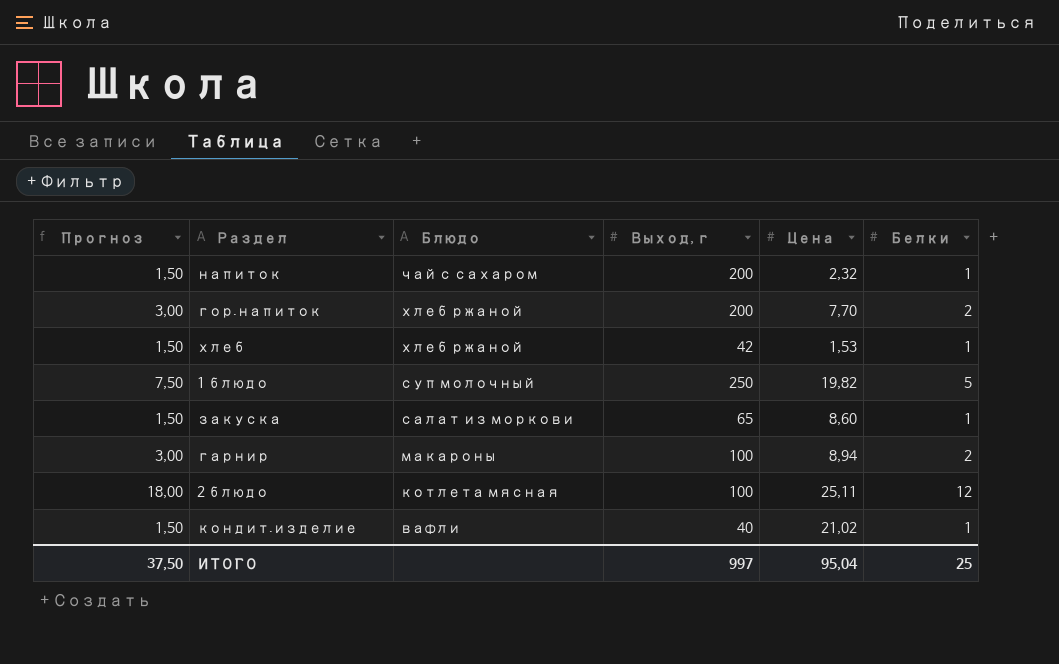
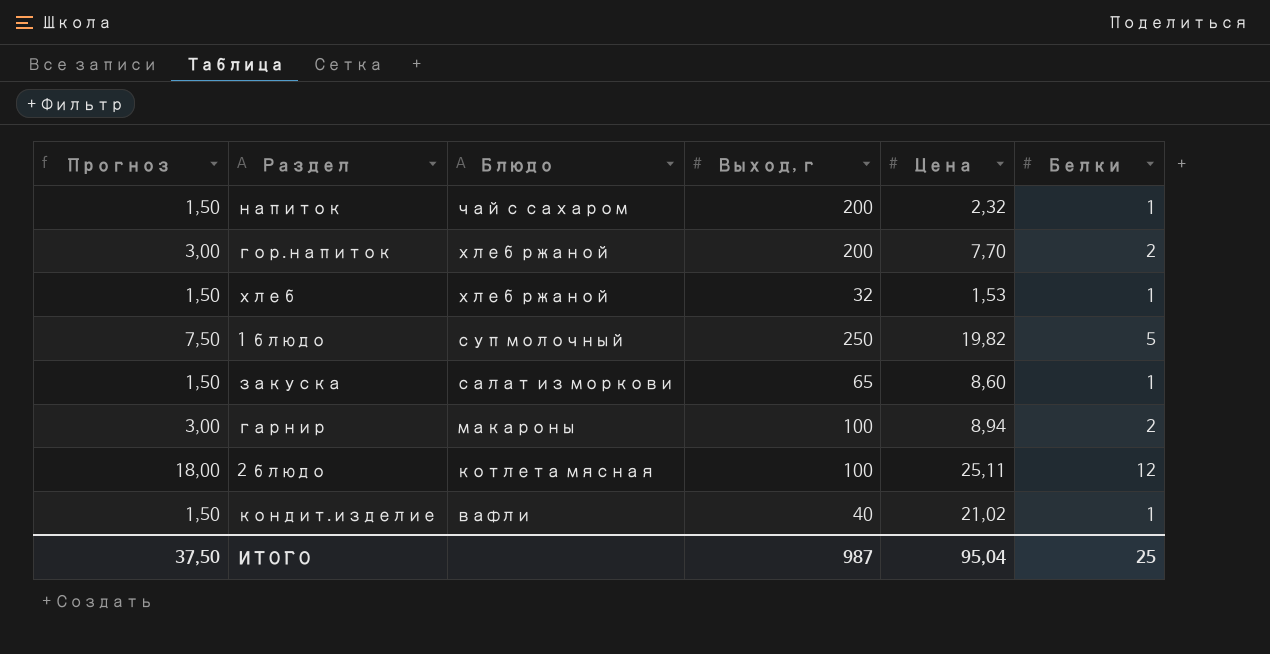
хлеб | Выход, г: 42 -> 32
ИТОГО | Выход, г: 997 -> 987

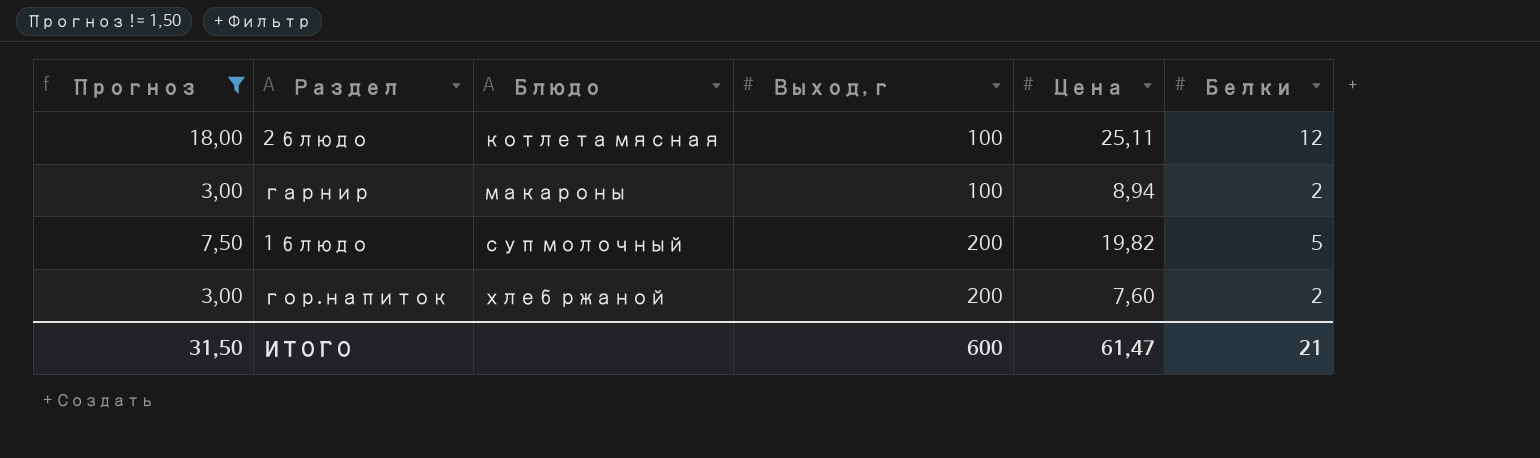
filter: none -> Прогноз != 1,50
row order: Блюдо descending -> Блюдо ascending
1 блюдо | Выход, г: 250 -> 200
гор.напиток | Цена: 7,70 -> 7,60
ИТОГО | Прогноз: 37,50 -> 31,50
ИТОГО | Выход, г: 987 -> 600
ИТОГО | Цена: 95,04 -> 61,47
ИТОГО | Белки: 25 -> 21

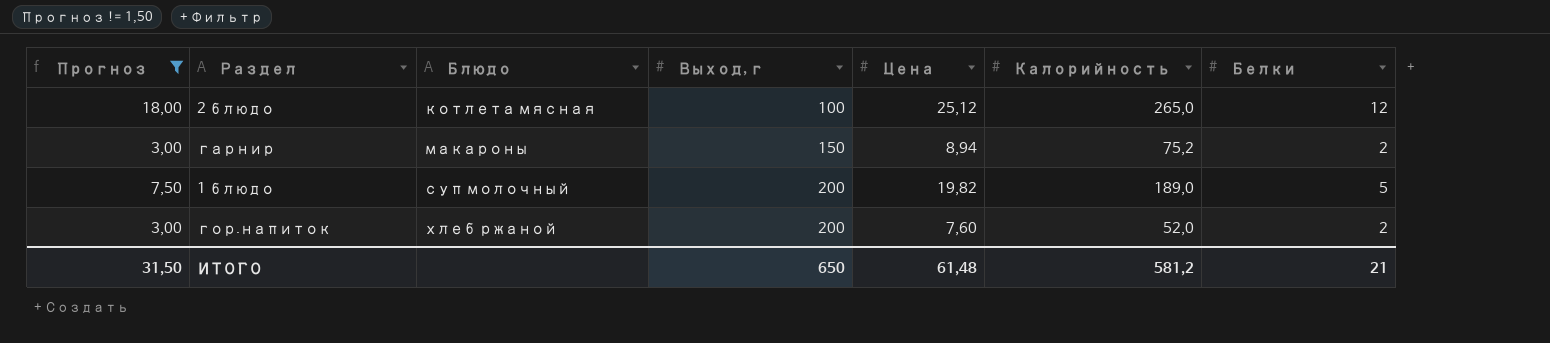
column Калорийность | position: none -> 6
2 блюдо | Цена: 25,11 -> 25,12
гарнир | Выход, г: 100 -> 150
ИТОГО | Выход, г: 600 -> 650
ИТОГО | Цена: 61,47 -> 61,48

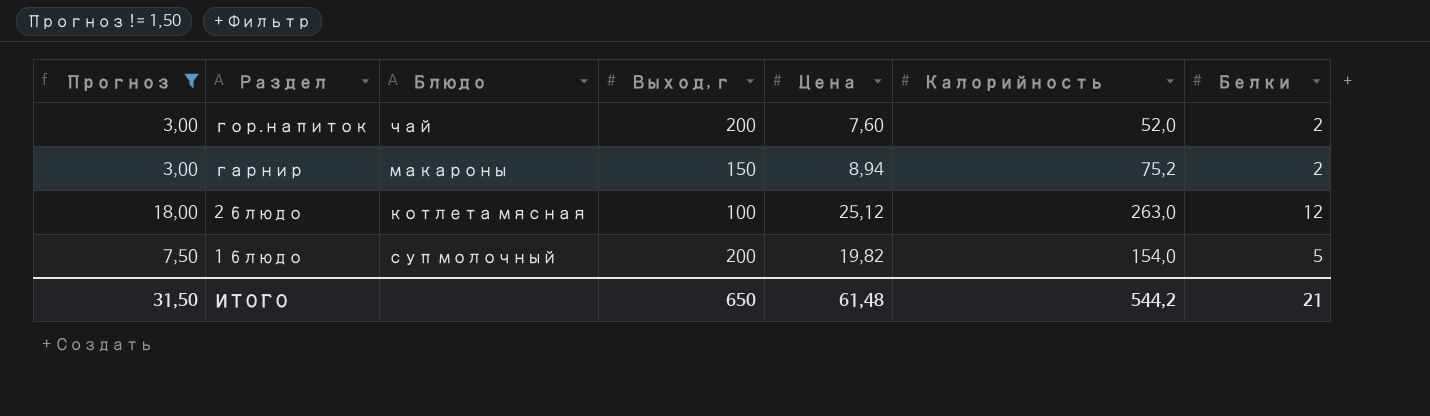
row order: Блюдо ascending -> Раздел descending
гор.напиток | Блюдо: хлеб ржаной -> чай
2 блюдо | Калорийность: 265,0 -> 263,0
1 блюдо | Калорийность: 189,0 -> 154,0
ИТОГО | Калорийность: 581,2 -> 544,2

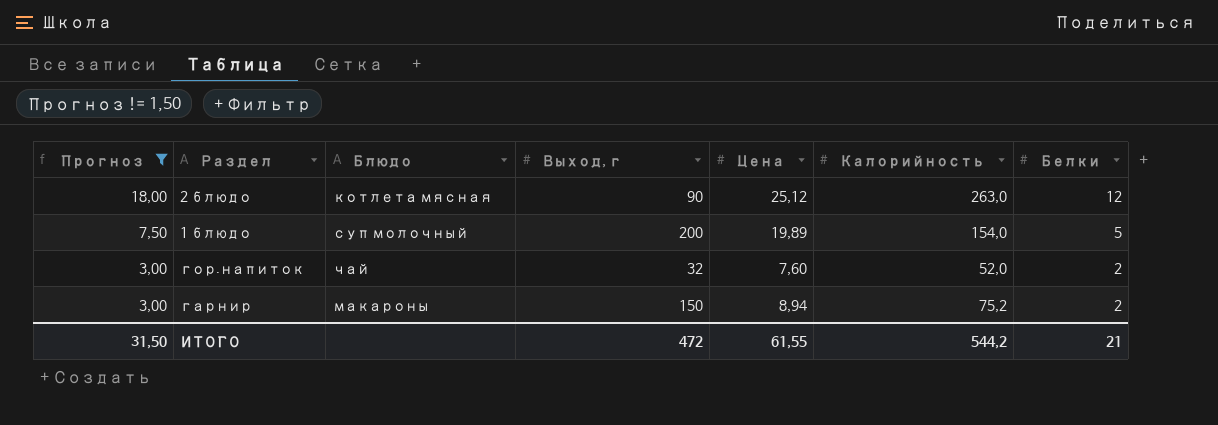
row order: Раздел descending -> Прогноз descending
2 блюдо | Выход, г: 100 -> 90
1 блюдо | Цена: 19,82 -> 19,89
гор.напиток | Выход, г: 200 -> 32
ИТОГО | Выход, г: 650 -> 472
ИТОГО | Цена: 61,48 -> 61,55

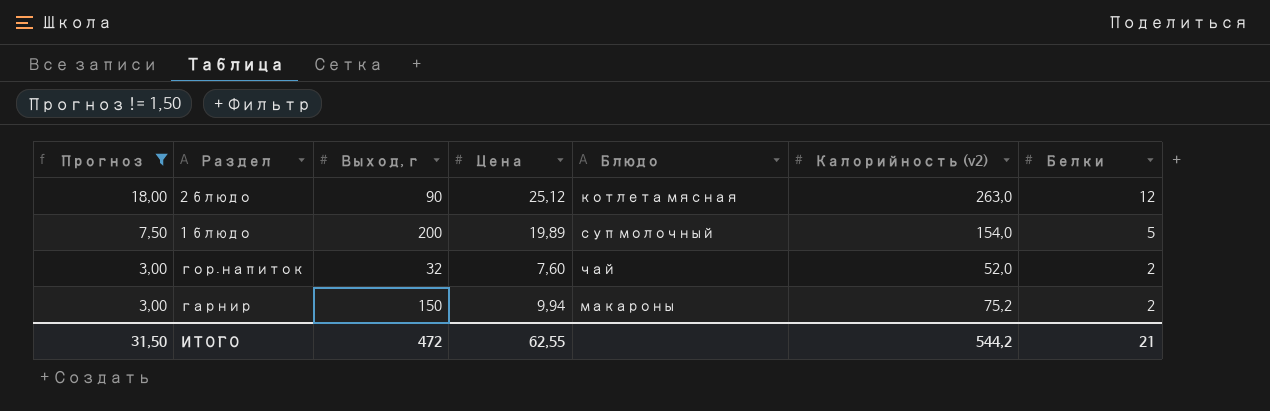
column Блюдо | position: 3 -> 5
column name: Калорийность -> Калорийность (v2)
гарнир | Цена: 8,94 -> 9,94
ИТОГО | Цена: 61,55 -> 62,55

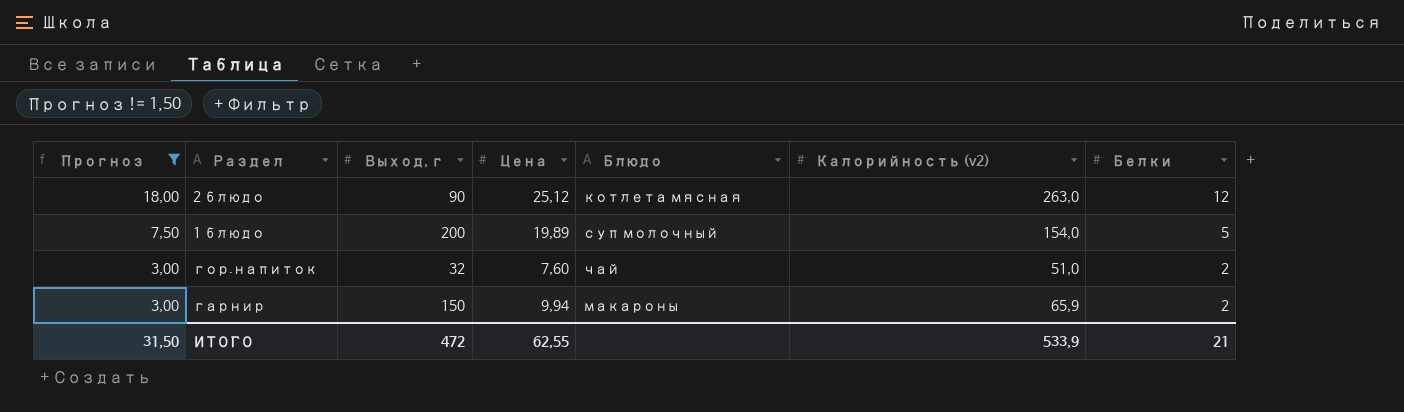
гор.напиток | Калорийность (v2): 52,0 -> 51,0
гарнир | Калорийность (v2): 75,2 -> 65,9
ИТОГО | Калорийность (v2): 544,2 -> 533,9

